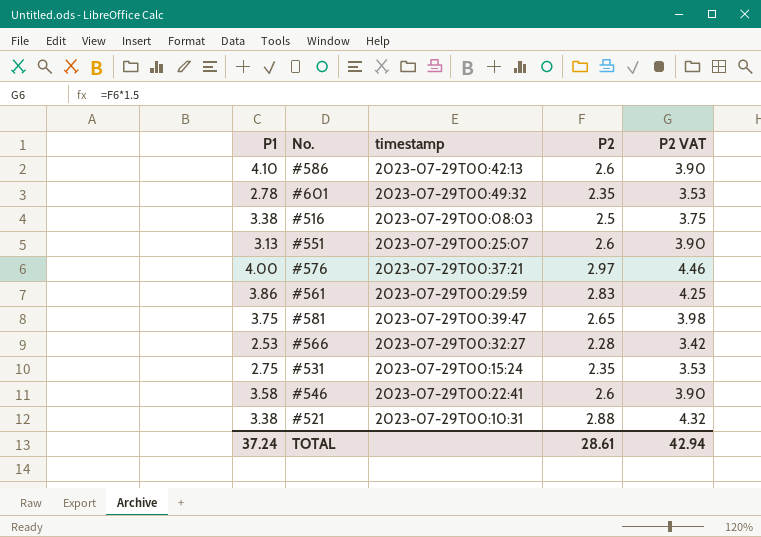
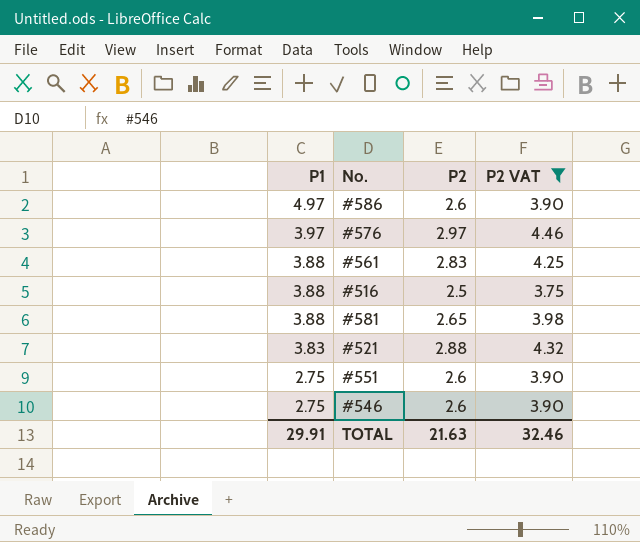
filter: none -> P2 VAT >= 3.75
row order: none -> P1 descending
column timestamp | position: 3 -> none
#586 | P1: 4.10 -> 4.97
#576 | P1: 4.00 -> 3.97
#561 | P1: 3.86 -> 3.88
#516 | P1: 3.38 -> 3.88
#581 | P1: 3.75 -> 3.88
#521 | P1: 3.38 -> 3.83
#551 | P1: 3.13 -> 2.75
#546 | P1: 3.58 -> 2.75
TOTAL | P1: 37.24 -> 29.91
TOTAL | P2: 28.61 -> 21.63
TOTAL | P2 VAT: 42.94 -> 32.46

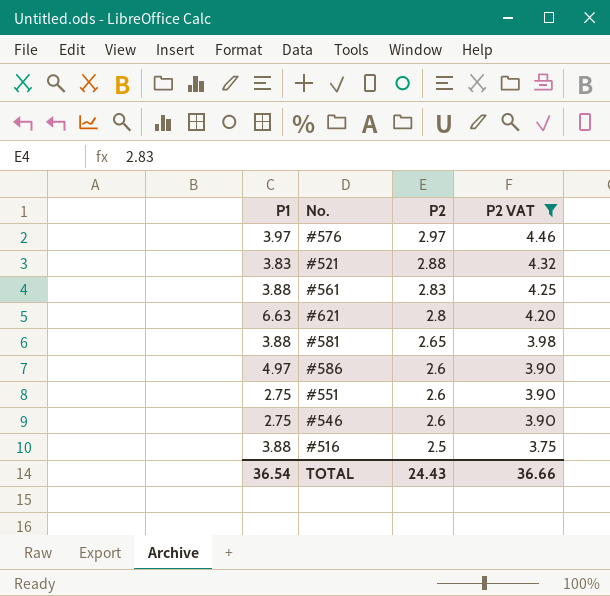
row order: P1 descending -> P2 descending
row #621: none -> 6.63 | 2.8 | 4.20
TOTAL | P1: 29.91 -> 36.54
TOTAL | P2: 21.63 -> 24.43
TOTAL | P2 VAT: 32.46 -> 36.66

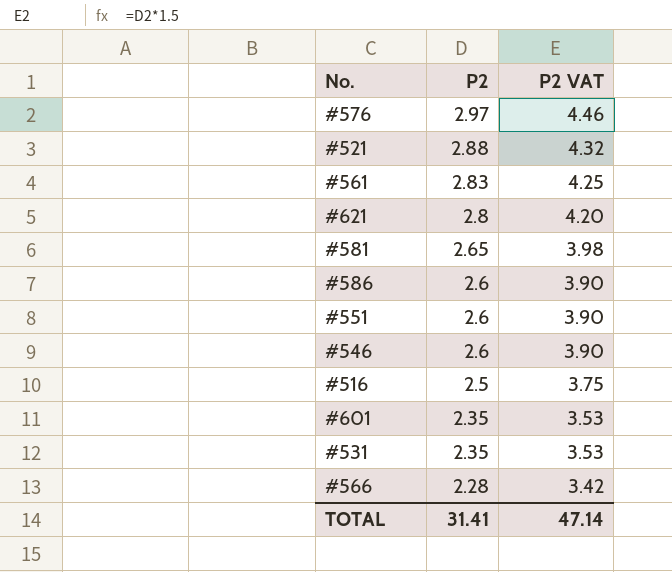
filter: P2 VAT >= 3.75 -> none
column P1 | position: 1 -> none
TOTAL | P2: 24.43 -> 31.41
TOTAL | P2 VAT: 36.66 -> 47.14

